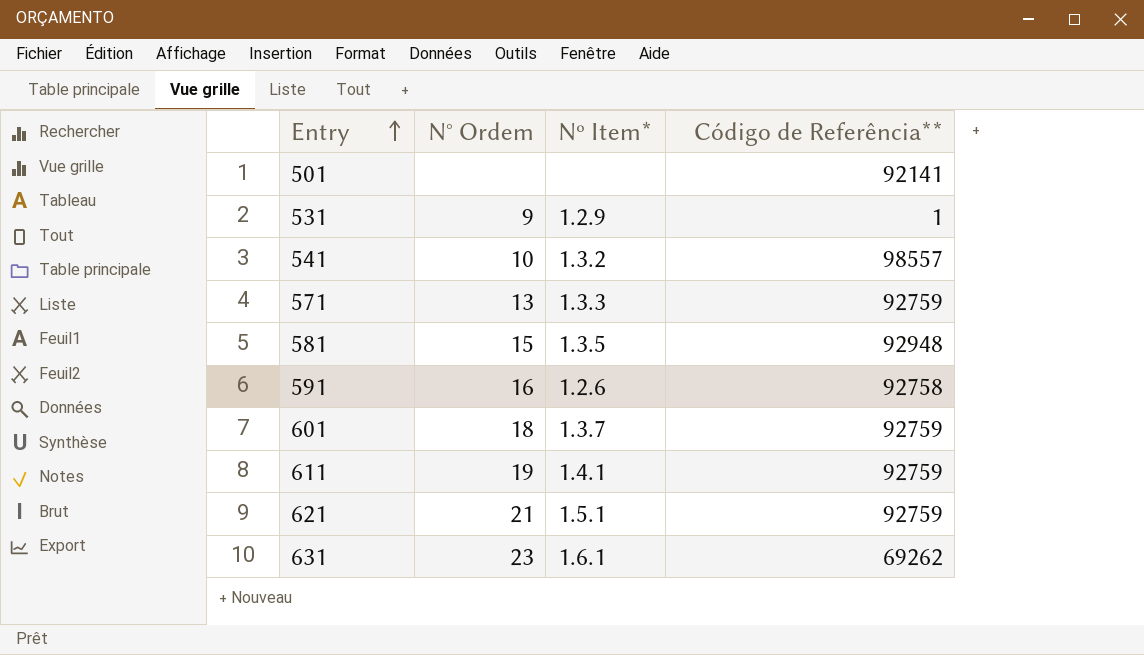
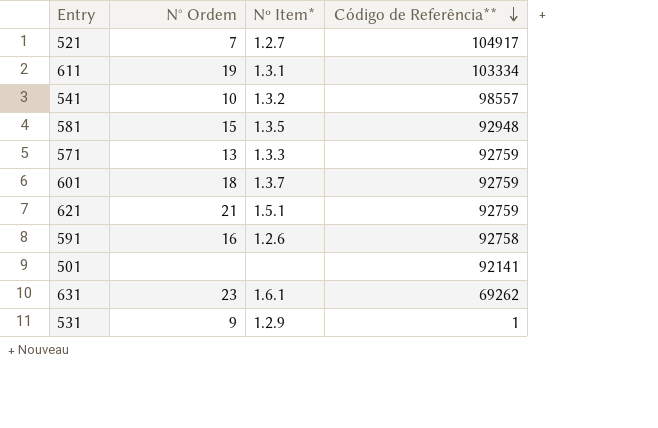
row order: Entry ascending -> Código de Referência** descending
row 521: none -> 7 | 1.2.7 | 104917
611 | Nº Item*: 1.4.1 -> 1.3.1
611 | Código de Referência**: 92759 -> 103334

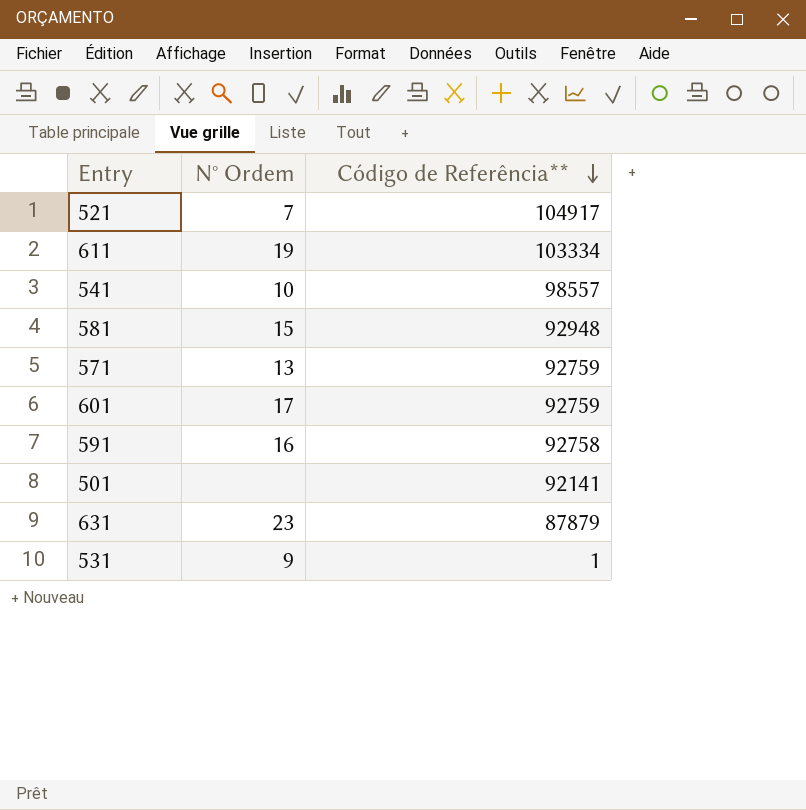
column Nº Item* | position: 3 -> none
row 621: 21 | 1.5.1 | 92759 -> none
601 | N° Ordem: 18 -> 17
631 | Código de Referência**: 69262 -> 87879

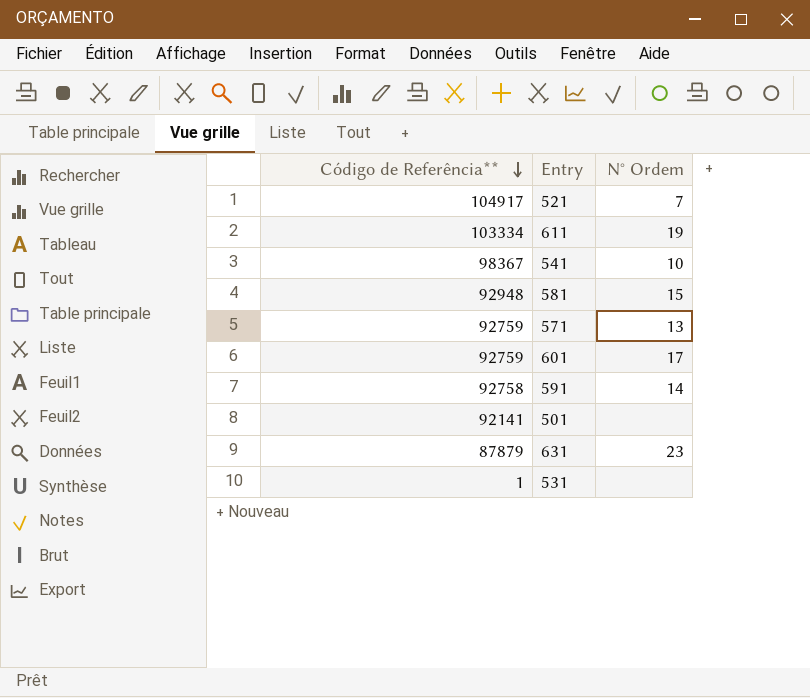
column Código de Referência** | position: 3 -> 1
541 | Código de Referência**: 98557 -> 98367
591 | N° Ordem: 16 -> 14
531 | N° Ordem: 9 -> none

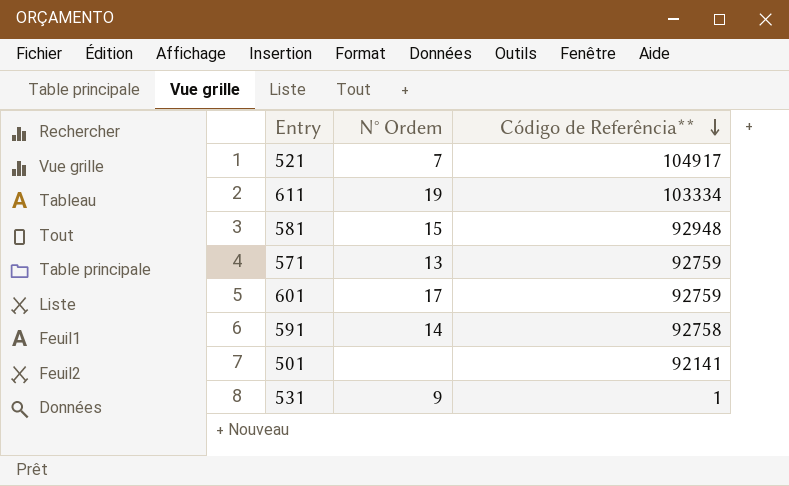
column Código de Referência** | position: 1 -> 3
row 541: 98367 | 10 -> none
row 631: 87879 | 23 -> none
531 | N° Ordem: none -> 9

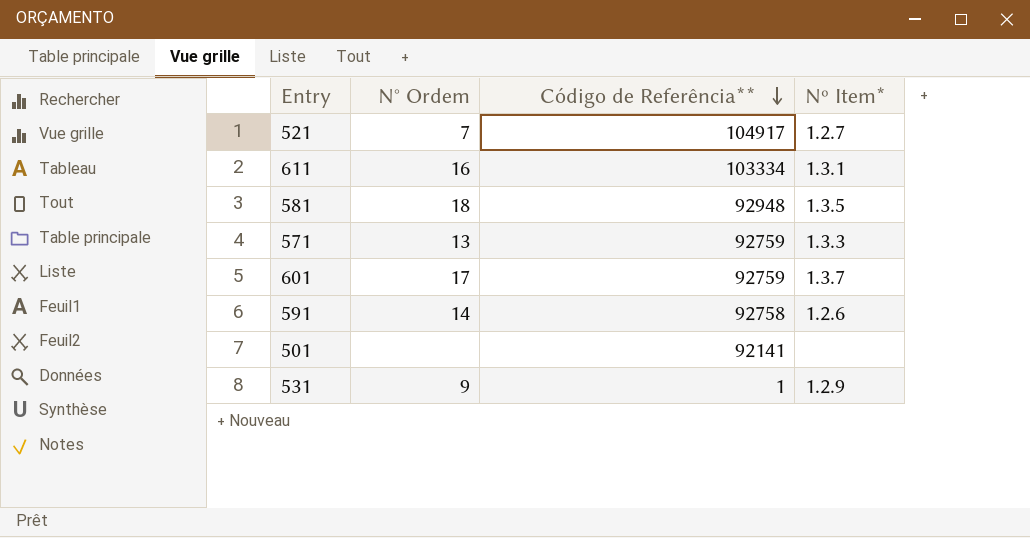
column Nº Item* | position: none -> 4
611 | N° Ordem: 19 -> 16
581 | N° Ordem: 15 -> 18

